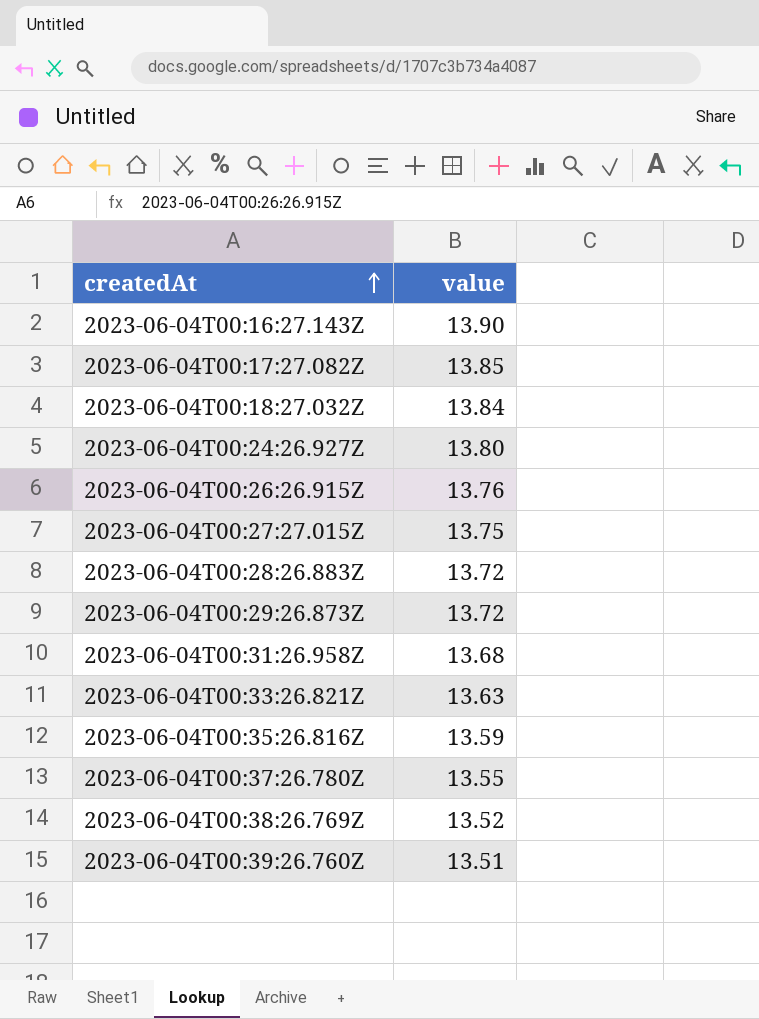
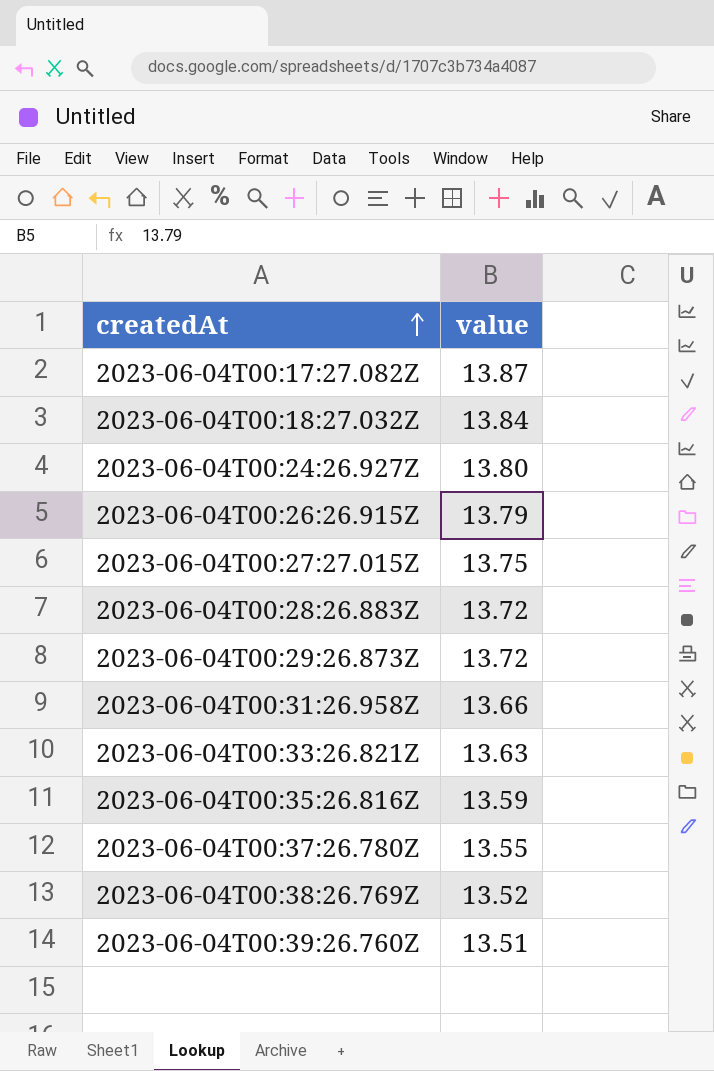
row 2023-06-04T00:16:27.143Z: 13.90 -> none
2023-06-04T00:17:27.082Z | value: 13.85 -> 13.87
2023-06-04T00:26:26.915Z | value: 13.76 -> 13.79
2023-06-04T00:31:26.958Z | value: 13.68 -> 13.66

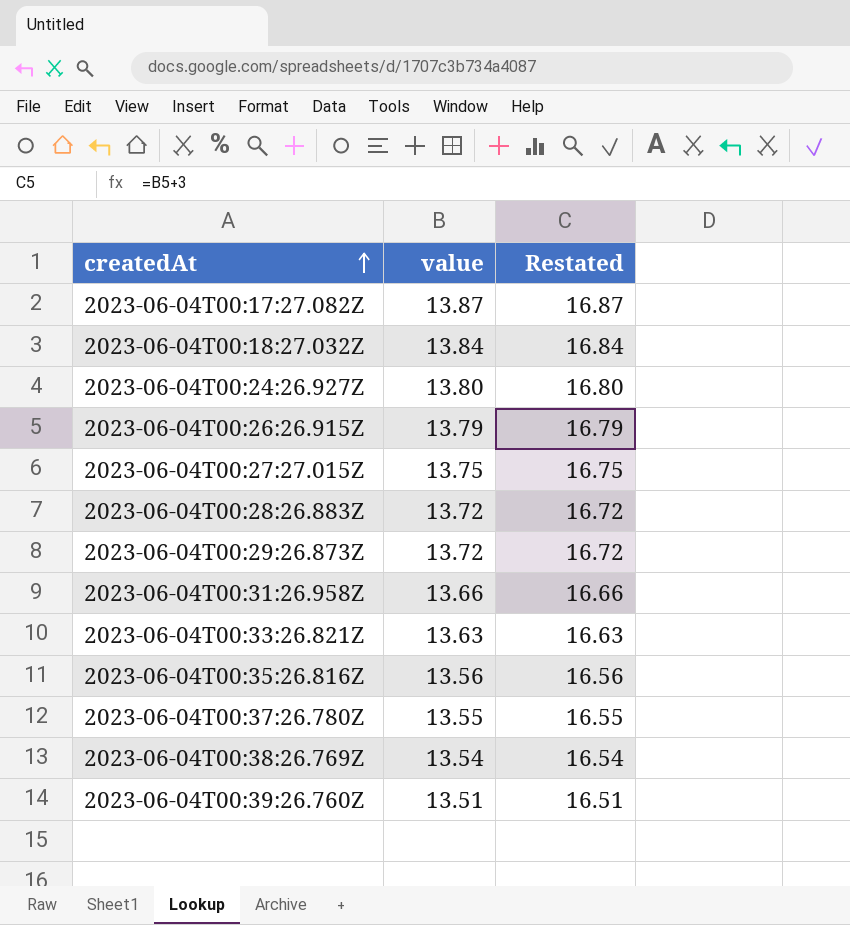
column Restated | formula: none -> [value] + 3
2023-06-04T00:35:26.816Z | value: 13.59 -> 13.56
2023-06-04T00:38:26.769Z | value: 13.52 -> 13.54

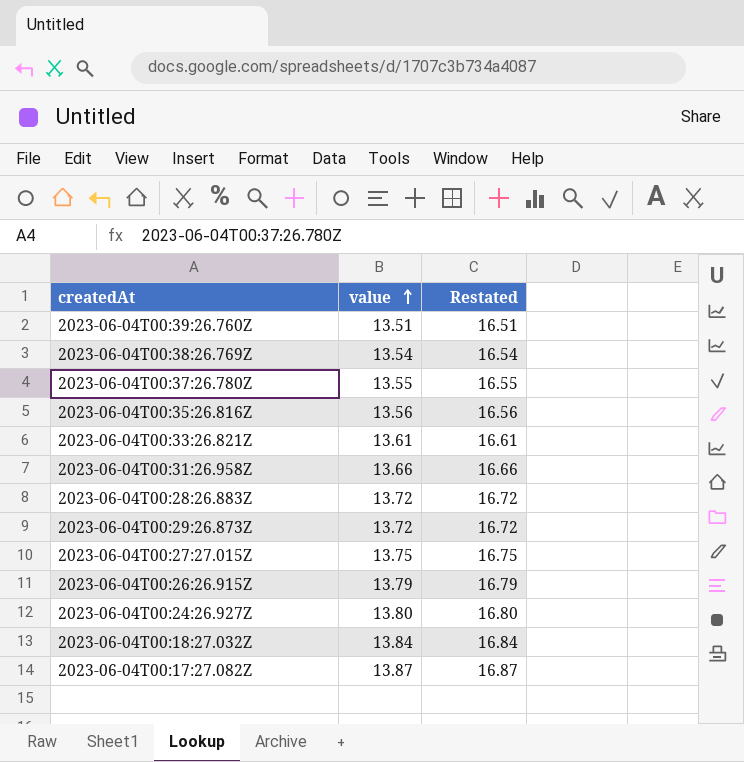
row order: createdAt ascending -> value ascending
2023-06-04T00:33:26.821Z | value: 13.63 -> 13.61
2023-06-04T00:33:26.821Z | Restated: 16.63 -> 16.61

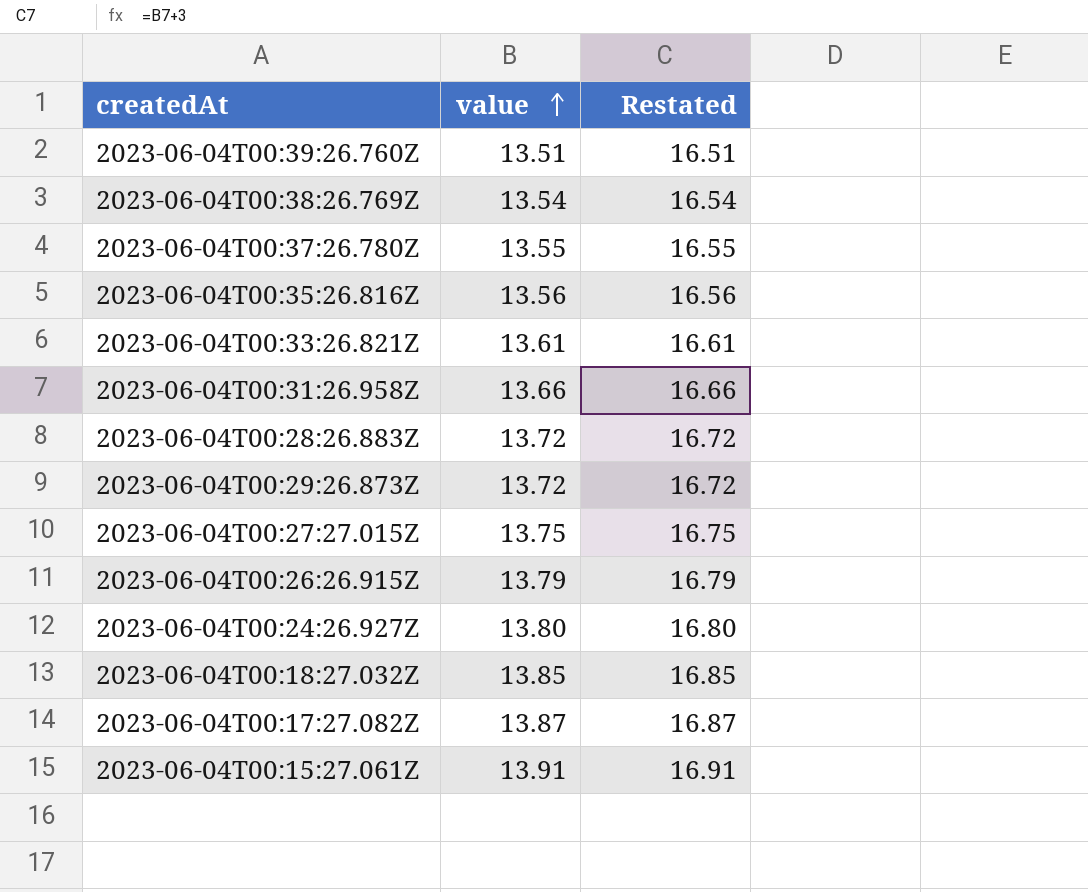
2023-06-04T00:18:27.032Z | value: 13.84 -> 13.85
2023-06-04T00:18:27.032Z | Restated: 16.84 -> 16.85
row 2023-06-04T00:15:27.061Z: none -> 13.91 | 16.91

